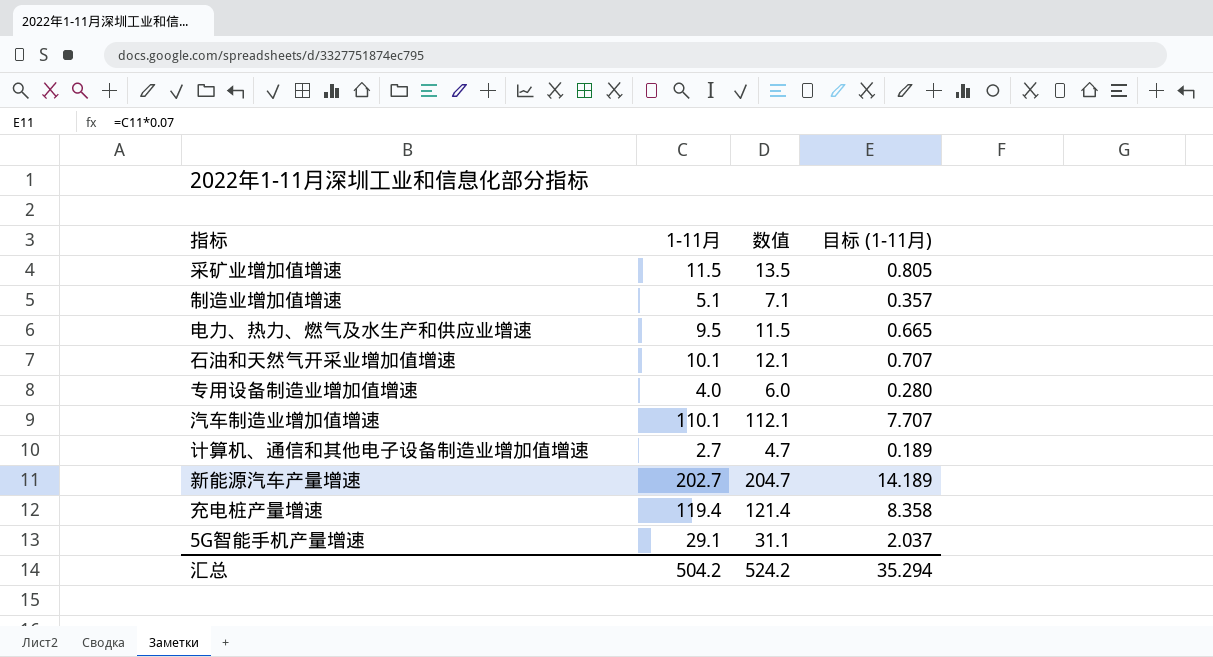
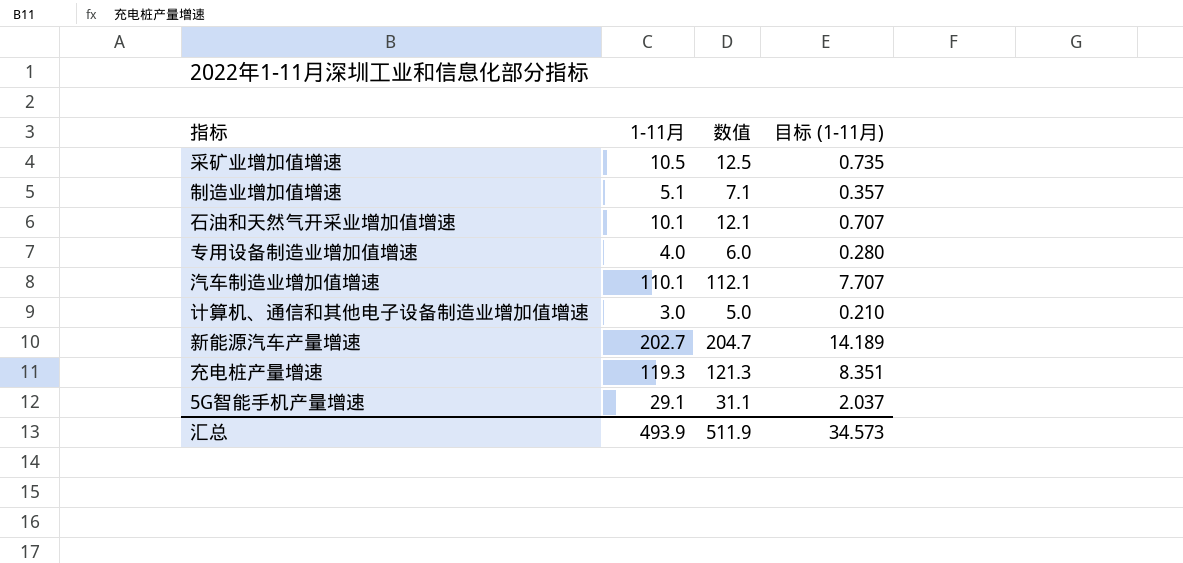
row 电力、热力、燃气及水生产和供应业增速: 9.5 | 11.5 | 0.665 -> none
采矿业增加值增速 | 1-11月: 11.5 -> 10.5
采矿业增加值增速 | 数值: 13.5 -> 12.5
采矿业增加值增速 | 目标 (1-11月): 0.805 -> 0.735
计算机、通信和其他电子设备制造业增加值增速 | 1-11月: 2.7 -> 3.0
计算机、通信和其他电子设备制造业增加值增速 | 数值: 4.7 -> 5.0
计算机、通信和其他电子设备制造业增加值增速 | 目标 (1-11月): 0.189 -> 0.210
充电桩产量增速 | 1-11月: 119.4 -> 119.3
充电桩产量增速 | 数值: 121.4 -> 121.3
充电桩产量增速 | 目标 (1-11月): 8.358 -> 8.351
汇总 | 1-11月: 504.2 -> 493.9
汇总 | 数值: 524.2 -> 511.9
汇总 | 目标 (1-11月): 35.294 -> 34.573

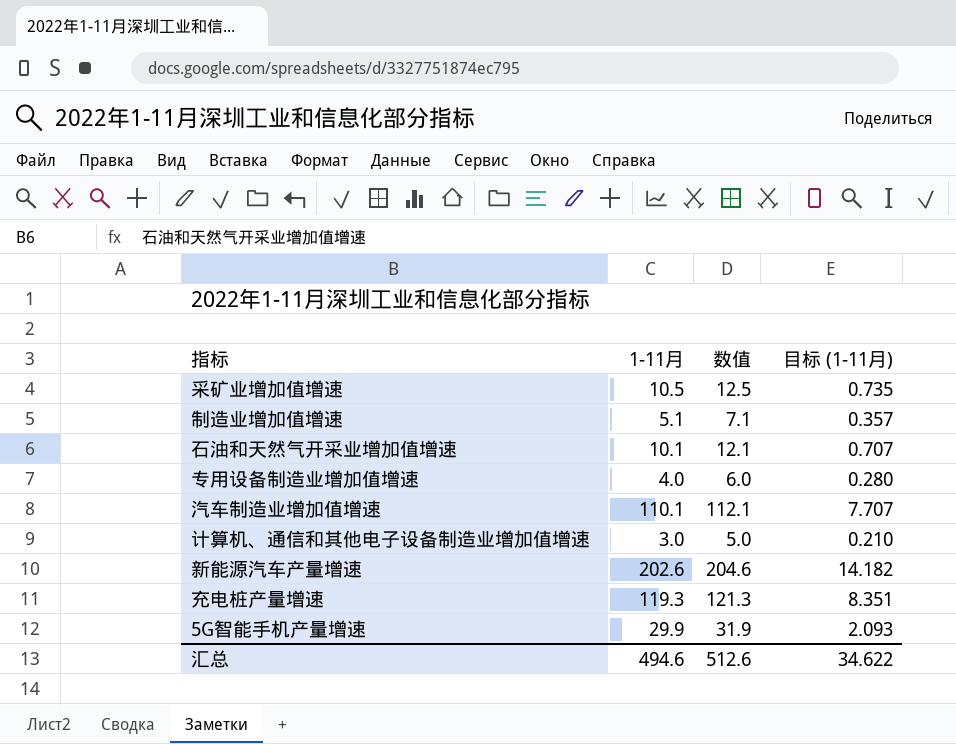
新能源汽车产量增速 | 1-11月: 202.7 -> 202.6
新能源汽车产量增速 | 数值: 204.7 -> 204.6
新能源汽车产量增速 | 目标 (1-11月): 14.189 -> 14.182
5G智能手机产量增速 | 1-11月: 29.1 -> 29.9
5G智能手机产量增速 | 数值: 31.1 -> 31.9
5G智能手机产量增速 | 目标 (1-11月): 2.037 -> 2.093
汇总 | 1-11月: 493.9 -> 494.6
汇总 | 数值: 511.9 -> 512.6
汇总 | 目标 (1-11月): 34.573 -> 34.622

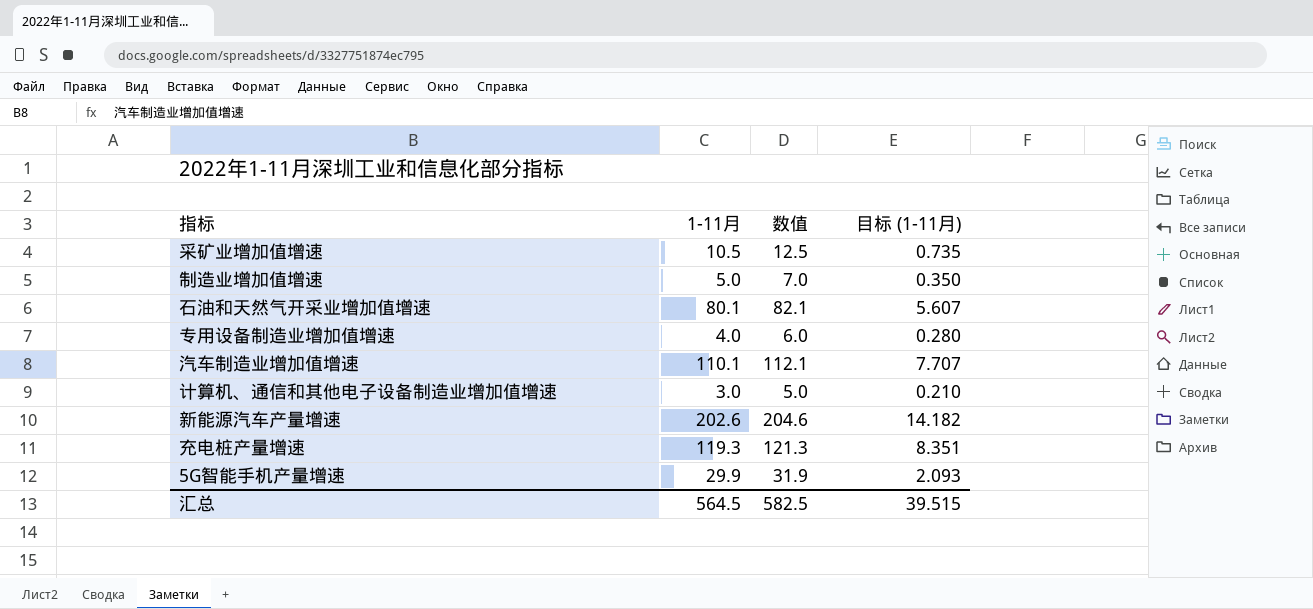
制造业增加值增速 | 1-11月: 5.1 -> 5.0
制造业增加值增速 | 数值: 7.1 -> 7.0
制造业增加值增速 | 目标 (1-11月): 0.357 -> 0.350
石油和天然气开采业增加值增速 | 1-11月: 10.1 -> 80.1
石油和天然气开采业增加值增速 | 数值: 12.1 -> 82.1
石油和天然气开采业增加值增速 | 目标 (1-11月): 0.707 -> 5.607
汇总 | 1-11月: 494.6 -> 564.5
汇总 | 数值: 512.6 -> 582.5
汇总 | 目标 (1-11月): 34.622 -> 39.515

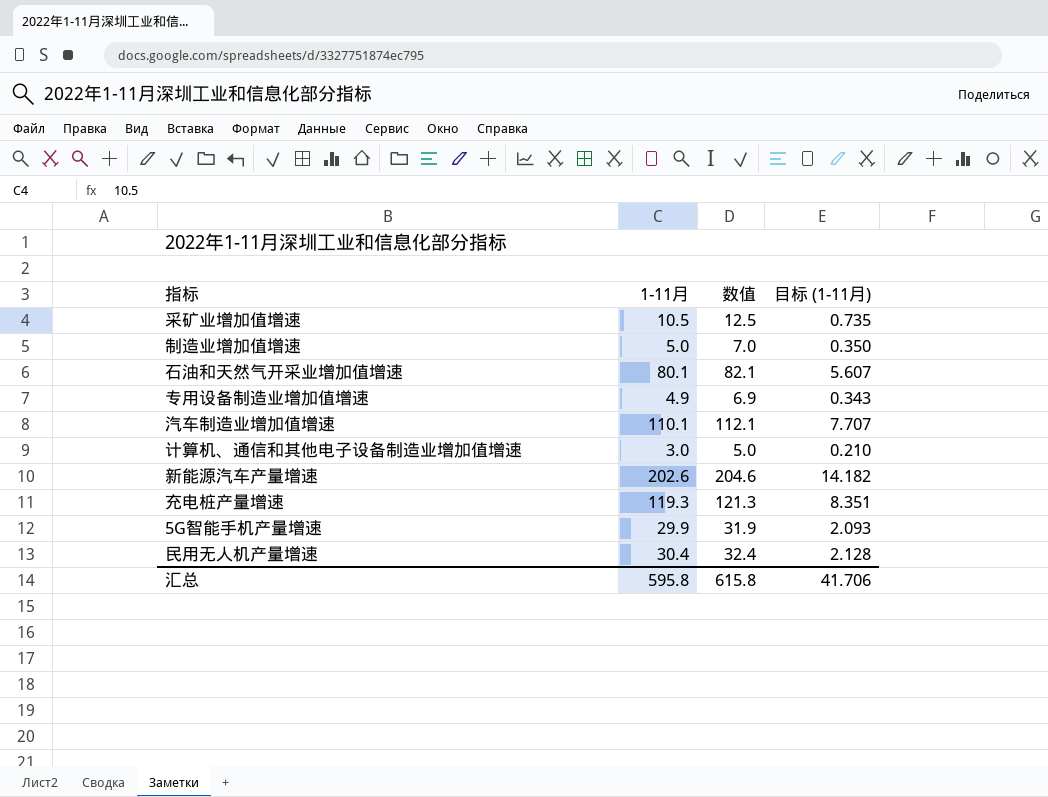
专用设备制造业增加值增速 | 1-11月: 4.0 -> 4.9
专用设备制造业增加值增速 | 数值: 6.0 -> 6.9
专用设备制造业增加值增速 | 目标 (1-11月): 0.280 -> 0.343
row 民用无人机产量增速: none -> 30.4 | 32.4 | 2.128
汇总 | 1-11月: 564.5 -> 595.8
汇总 | 数值: 582.5 -> 615.8
汇总 | 目标 (1-11月): 39.515 -> 41.706

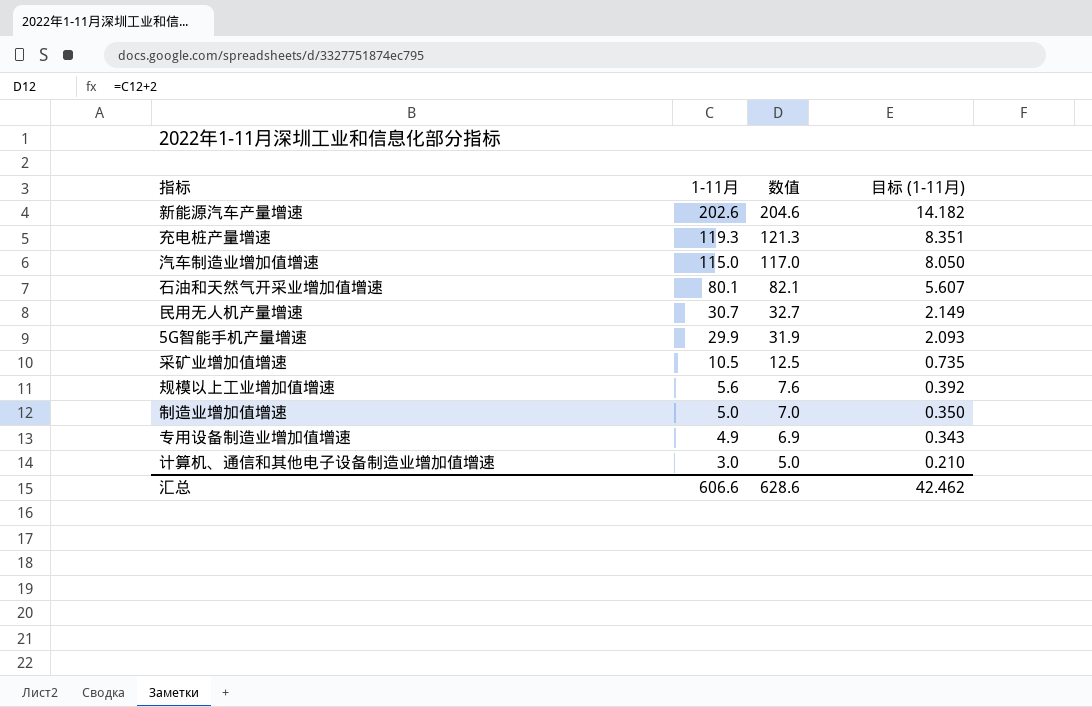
row order: none -> 1-11月 descending
汽车制造业增加值增速 | 1-11月: 110.1 -> 115.0
汽车制造业增加值增速 | 数值: 112.1 -> 117.0
汽车制造业增加值增速 | 目标 (1-11月): 7.707 -> 8.050
民用无人机产量增速 | 1-11月: 30.4 -> 30.7
民用无人机产量增速 | 数值: 32.4 -> 32.7
民用无人机产量增速 | 目标 (1-11月): 2.128 -> 2.149
row 规模以上工业增加值增速: none -> 5.6 | 7.6 | 0.392
汇总 | 1-11月: 595.8 -> 606.6
汇总 | 数值: 615.8 -> 628.6
汇总 | 目标 (1-11月): 41.706 -> 42.462

